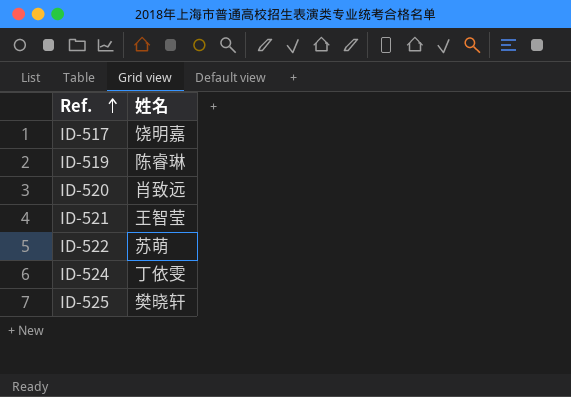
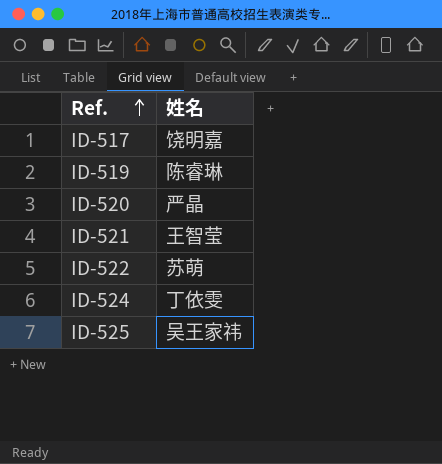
ID-520 | 姓名: 肖致远 -> 严晶
ID-525 | 姓名: 樊晓轩 -> 吴王家祎

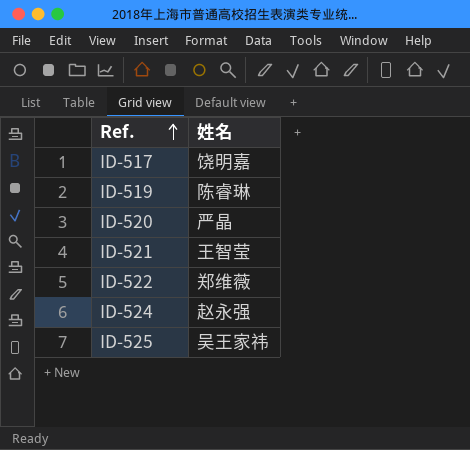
ID-522 | 姓名: 苏萌 -> 郑维薇
ID-524 | 姓名: 丁依雯 -> 赵永强

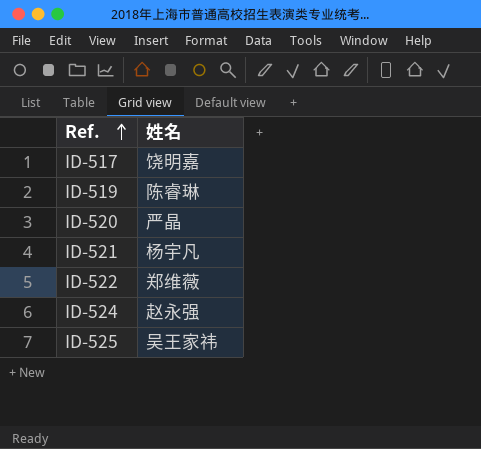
ID-521 | 姓名: 王智莹 -> 杨宇凡

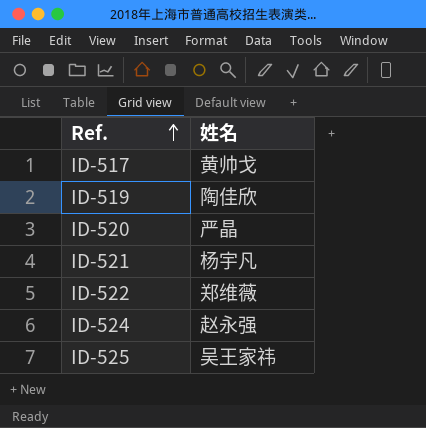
ID-517 | 姓名: 饶明嘉 -> 黄帅戈
ID-519 | 姓名: 陈睿琳 -> 陶佳欣

